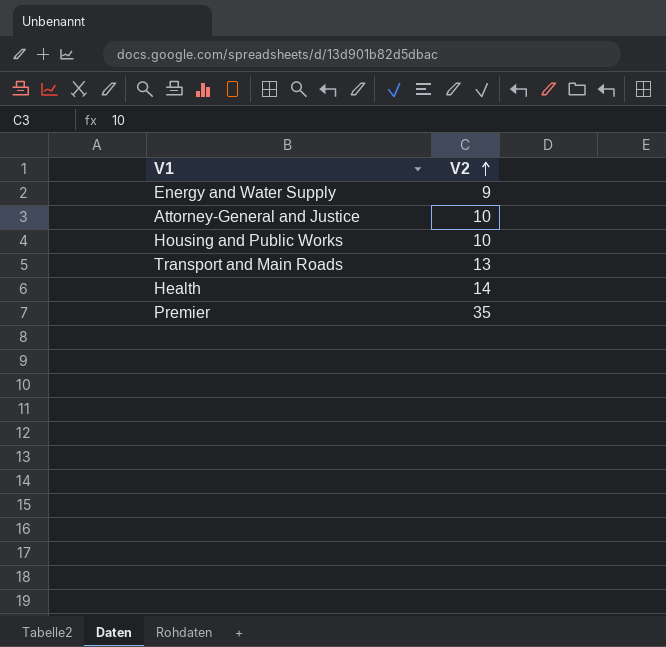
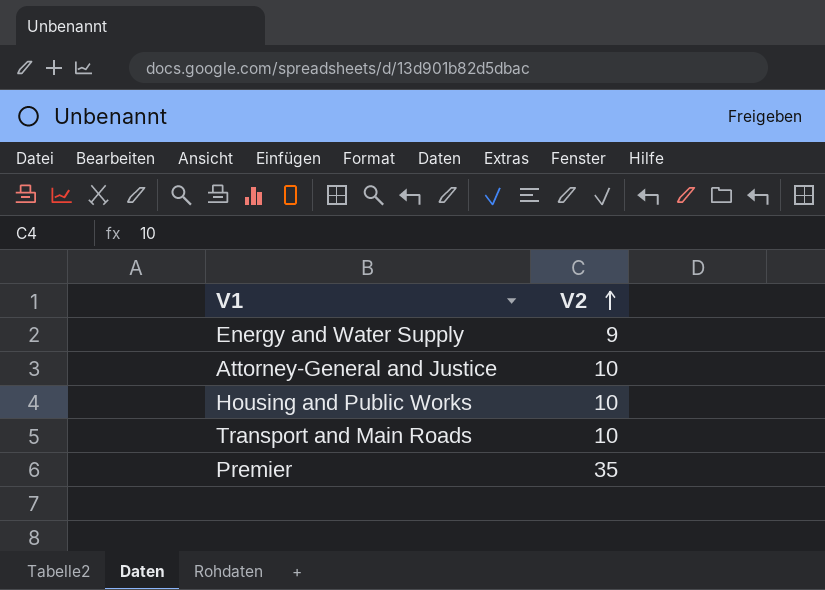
row Health: 14 -> none
Transport and Main Roads | V2: 13 -> 10

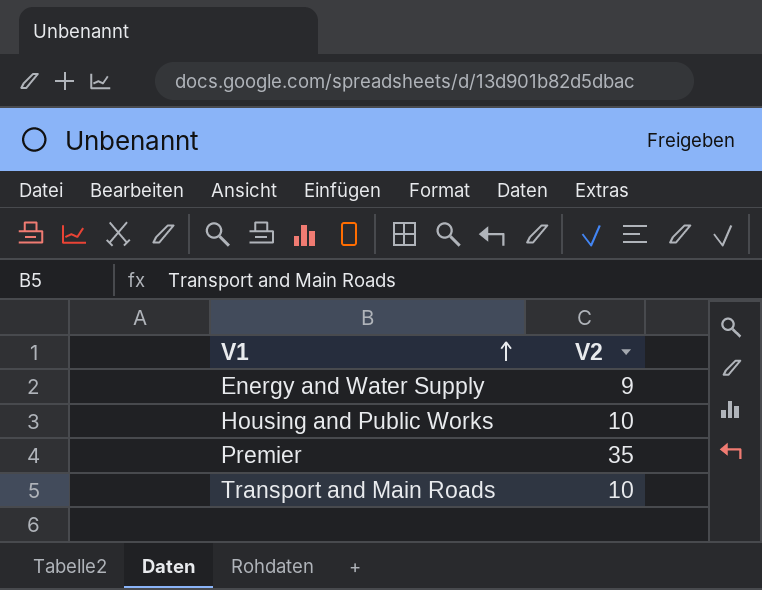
row order: V2 ascending -> V1 ascending
row Attorney-General and Justice: 10 -> none

